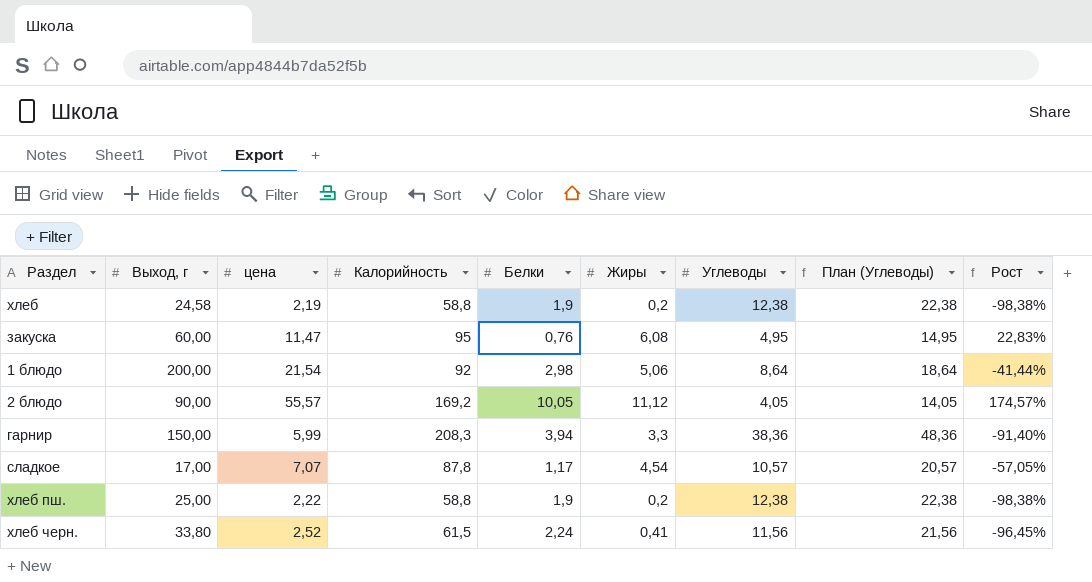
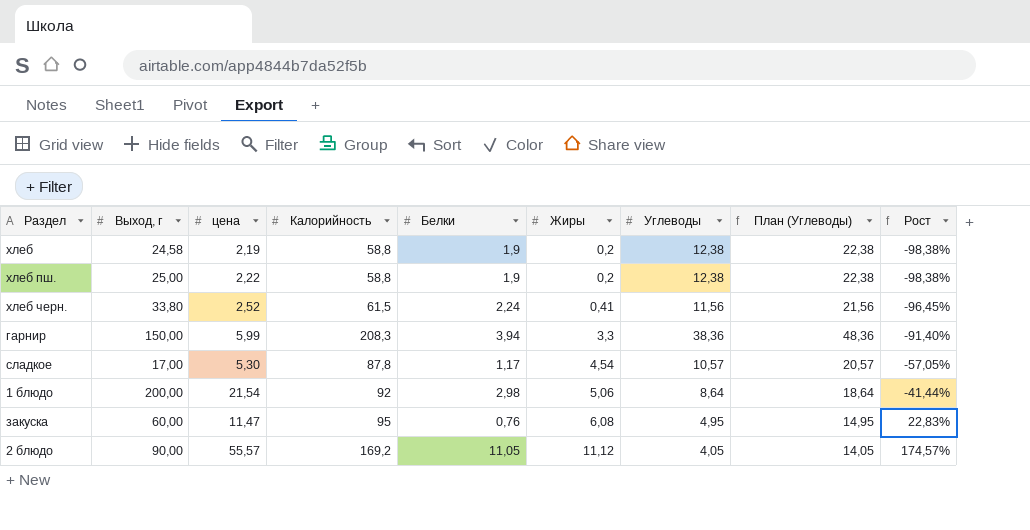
row order: none -> Жиры ascending
сладкое | цена: 7,07 -> 5,30
2 блюдо | Белки: 10,05 -> 11,05

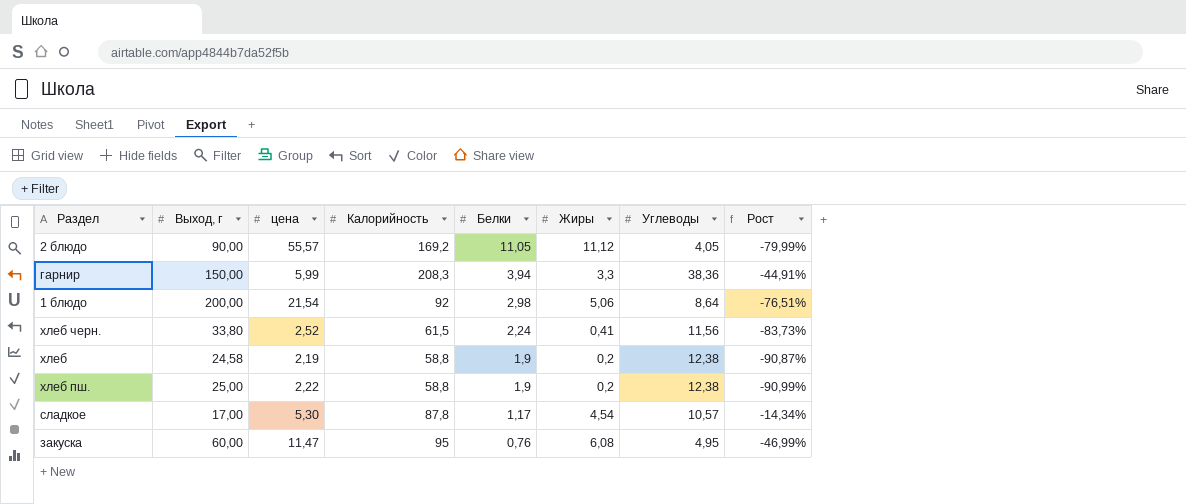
row order: Жиры ascending -> Белки descending
column План (Углеводы) | formula: [Углеводы] + 10 -> none
column Рост | formula: ([Жиры] - [Углеводы]) / [Углеводы] -> ([Жиры] - [цена]) / [цена]

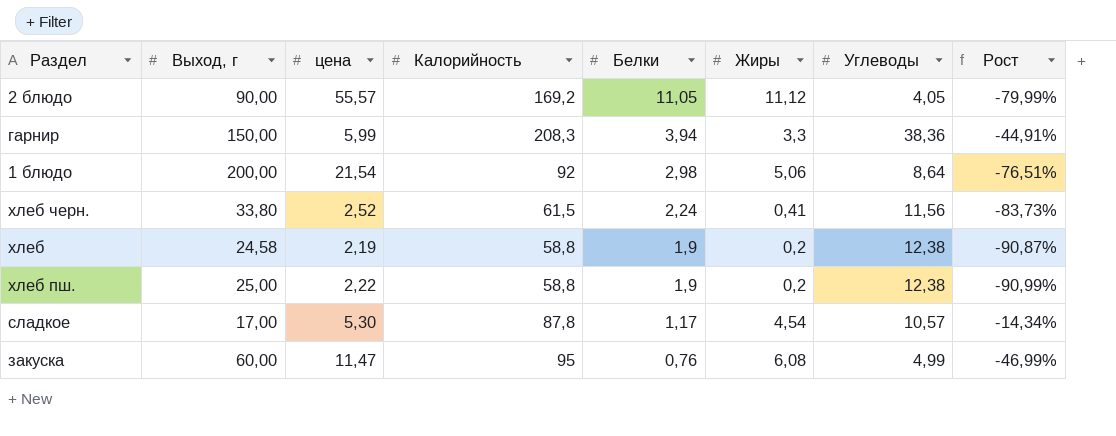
закуска | Углеводы: 4,95 -> 4,99

